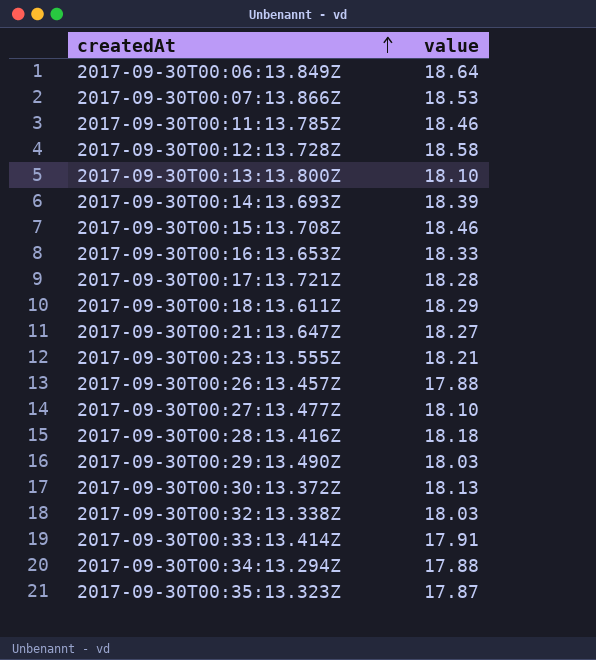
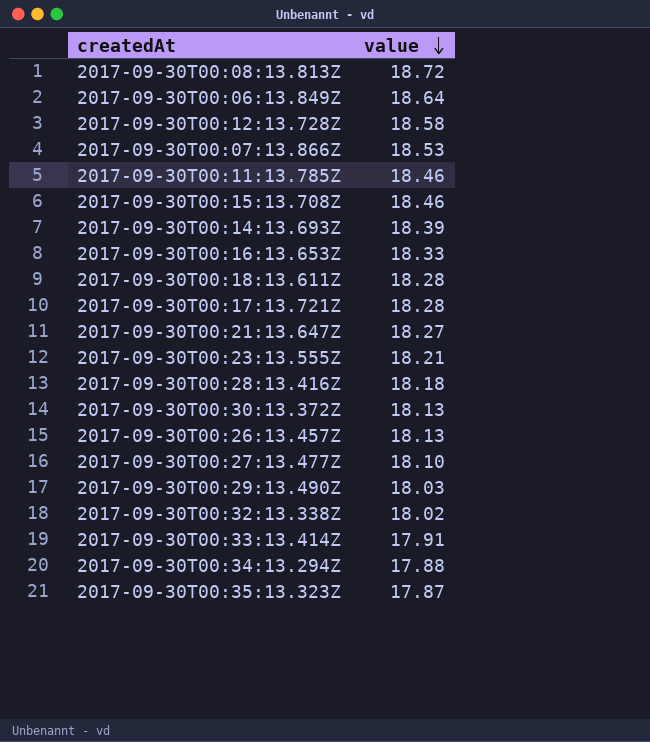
row order: createdAt ascending -> value descending
row 2017-09-30T00:13:13.800Z: 18.10 -> none
row 2017-09-30T00:08:13.813Z: none -> 18.72
2017-09-30T00:18:13.611Z | value: 18.29 -> 18.28
2017-09-30T00:26:13.457Z | value: 17.88 -> 18.13
2017-09-30T00:32:13.338Z | value: 18.03 -> 18.02

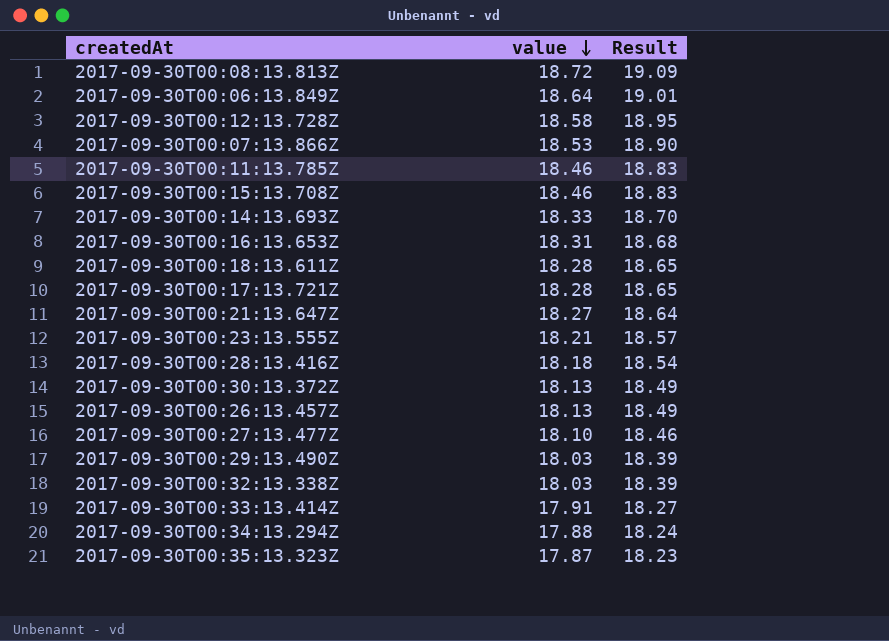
column Result | formula: none -> [value] * 1.02
2017-09-30T00:14:13.693Z | value: 18.39 -> 18.33
2017-09-30T00:16:13.653Z | value: 18.33 -> 18.31
2017-09-30T00:32:13.338Z | value: 18.02 -> 18.03

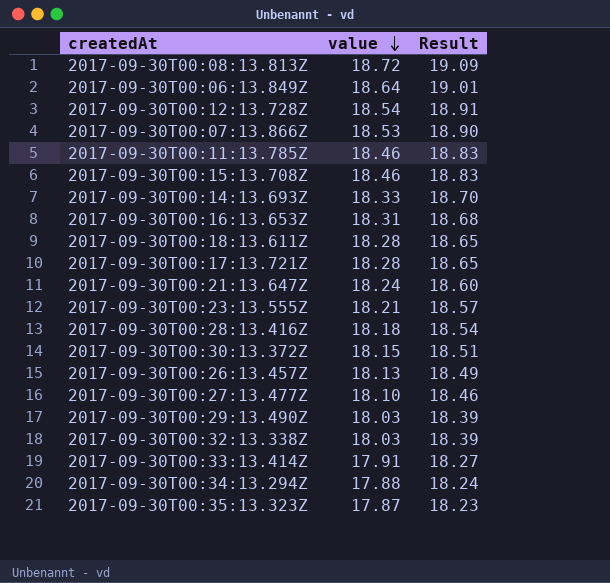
2017-09-30T00:12:13.728Z | value: 18.58 -> 18.54
2017-09-30T00:12:13.728Z | Result: 18.95 -> 18.91
2017-09-30T00:21:13.647Z | value: 18.27 -> 18.24
2017-09-30T00:21:13.647Z | Result: 18.64 -> 18.60
2017-09-30T00:30:13.372Z | value: 18.13 -> 18.15
2017-09-30T00:30:13.372Z | Result: 18.49 -> 18.51

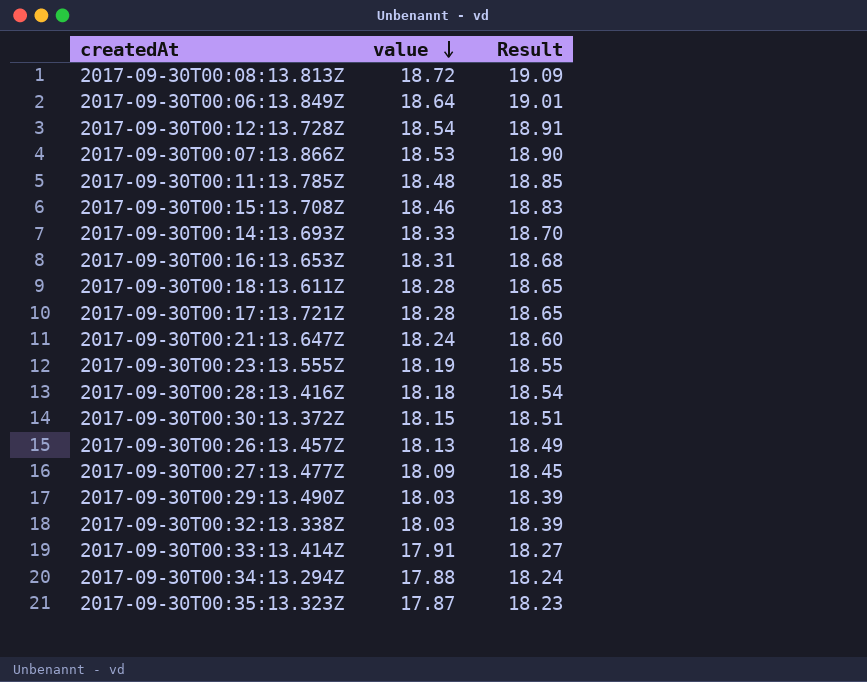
2017-09-30T00:11:13.785Z | value: 18.46 -> 18.48
2017-09-30T00:11:13.785Z | Result: 18.83 -> 18.85
2017-09-30T00:23:13.555Z | value: 18.21 -> 18.19
2017-09-30T00:23:13.555Z | Result: 18.57 -> 18.55
2017-09-30T00:27:13.477Z | value: 18.10 -> 18.09
2017-09-30T00:27:13.477Z | Result: 18.46 -> 18.45

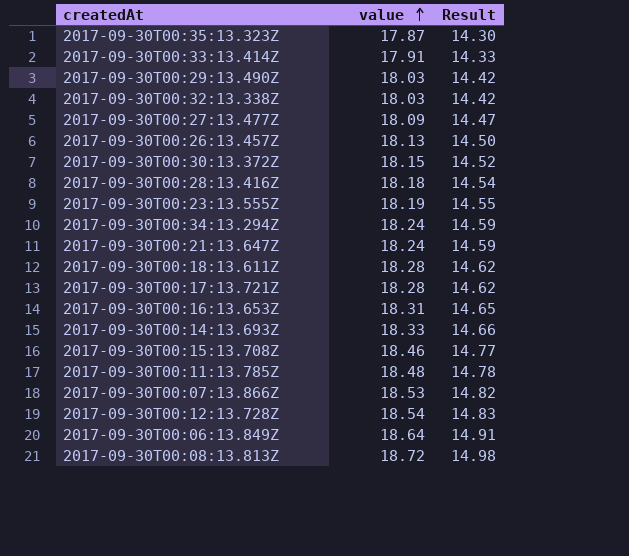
row order: value descending -> value ascending
column Result | formula: [value] * 1.02 -> [value] * 0.8
2017-09-30T00:34:13.294Z | value: 17.88 -> 18.24

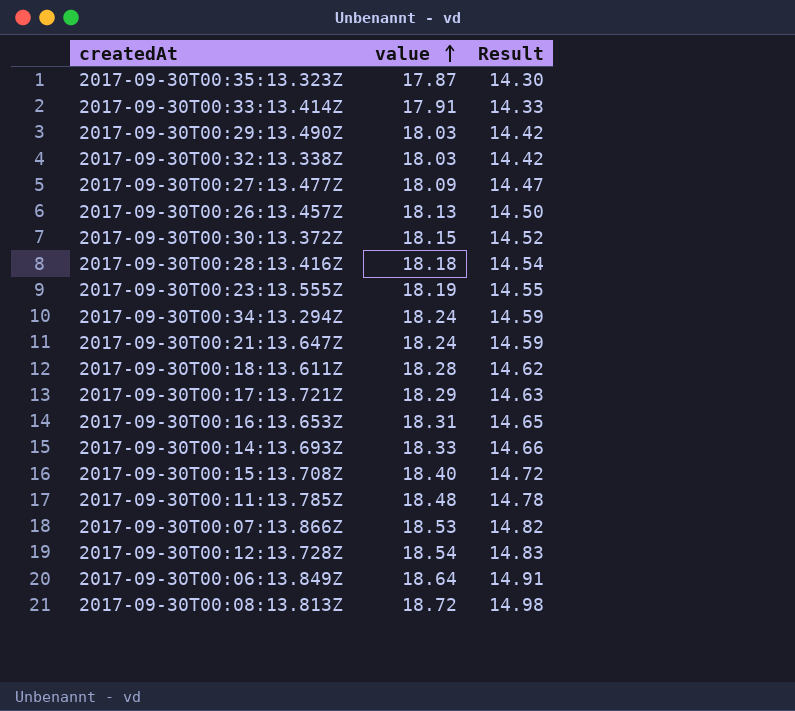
2017-09-30T00:17:13.721Z | value: 18.28 -> 18.29
2017-09-30T00:17:13.721Z | Result: 14.62 -> 14.63
2017-09-30T00:15:13.708Z | value: 18.46 -> 18.40
2017-09-30T00:15:13.708Z | Result: 14.77 -> 14.72

